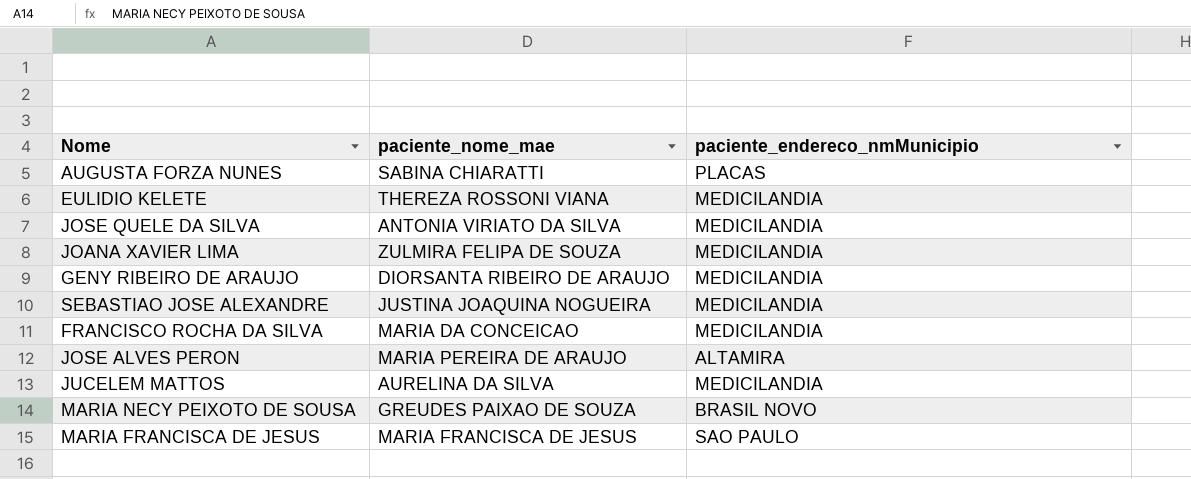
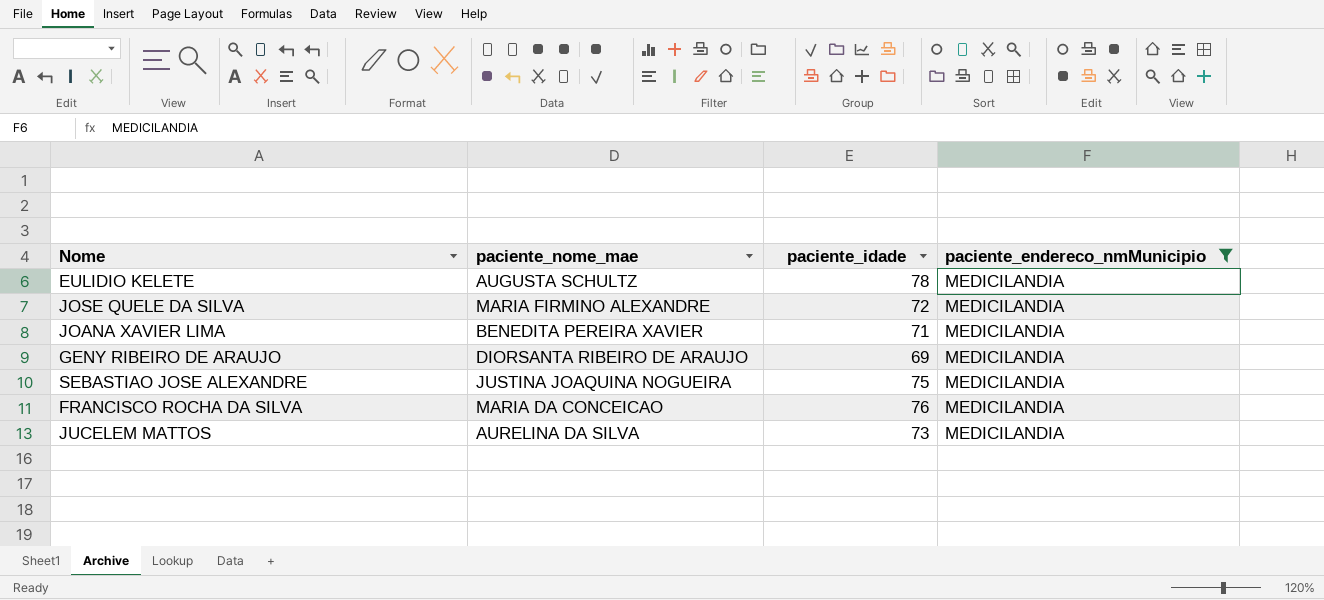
filter: none -> paciente_endereco_nmMunicipio = MEDICILANDIA
column paciente_idade | position: none -> 3
EULIDIO KELETE | paciente_nome_mae: THEREZA ROSSONI VIANA -> AUGUSTA SCHULTZ
JOSE QUELE DA SILVA | paciente_nome_mae: ANTONIA VIRIATO DA SILVA -> MARIA FIRMINO ALEXANDRE
JOANA XAVIER LIMA | paciente_nome_mae: ZULMIRA FELIPA DE SOUZA -> BENEDITA PEREIRA XAVIER

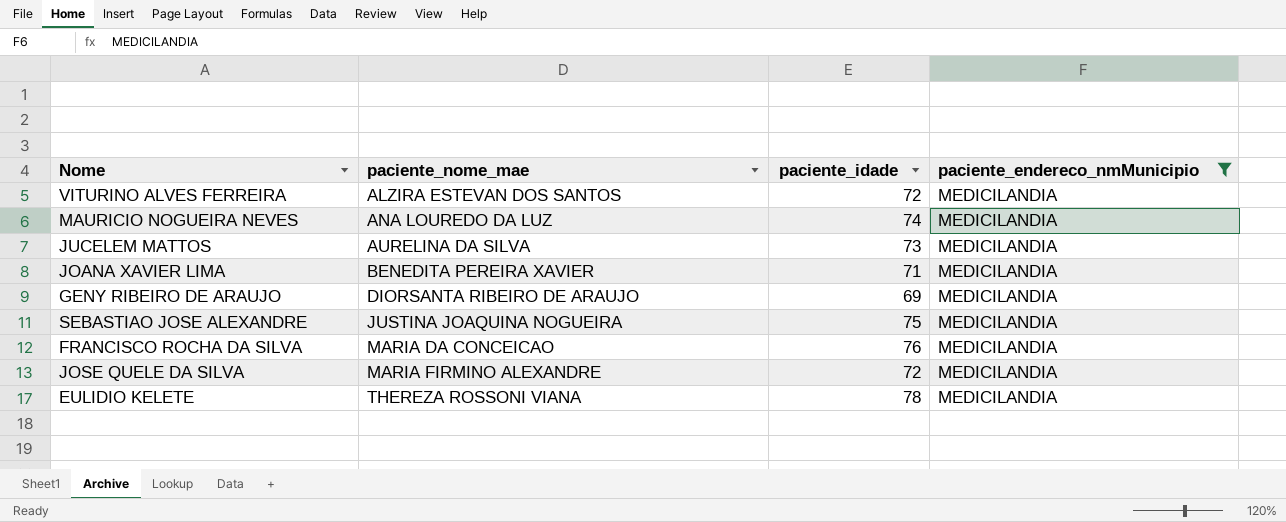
row order: none -> paciente_nome_mae ascending
row VITURINO ALVES FERREIRA: none -> ALZIRA ESTEVAN DOS SANTOS | 72 | MEDICILANDIA
row MAURICIO NOGUEIRA NEVES: none -> ANA LOUREDO DA LUZ | 74 | MEDICILANDIA
EULIDIO KELETE | paciente_nome_mae: AUGUSTA SCHULTZ -> THEREZA ROSSONI VIANA

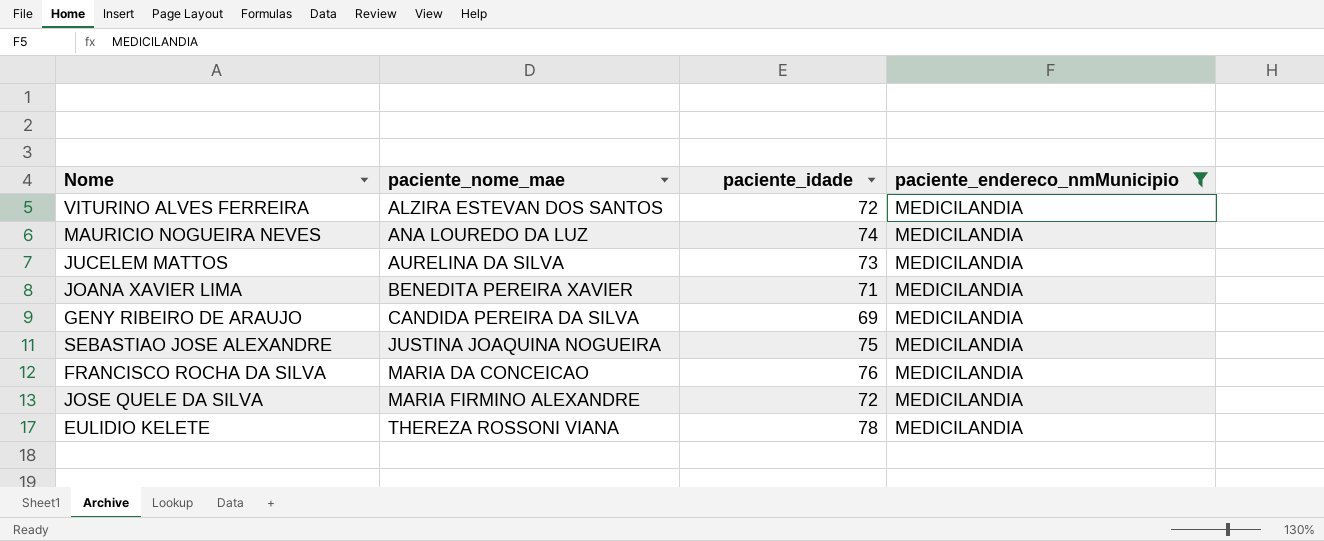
GENY RIBEIRO DE ARAUJO | paciente_nome_mae: DIORSANTA RIBEIRO DE ARAUJO -> CANDIDA PEREIRA DA SILVA

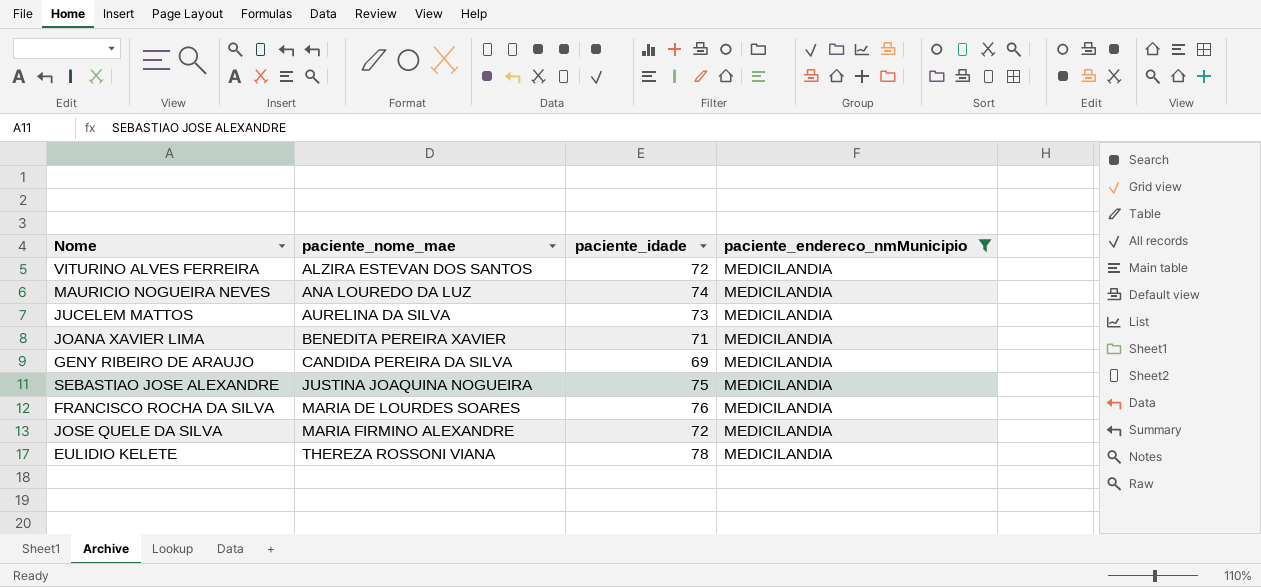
FRANCISCO ROCHA DA SILVA | paciente_nome_mae: MARIA DA CONCEICAO -> MARIA DE LOURDES SOARES

